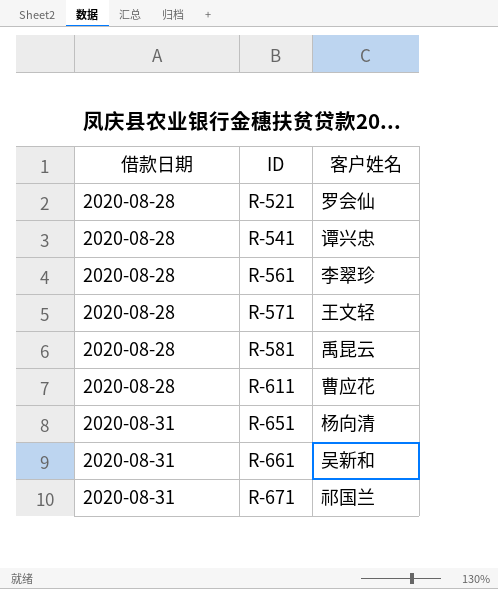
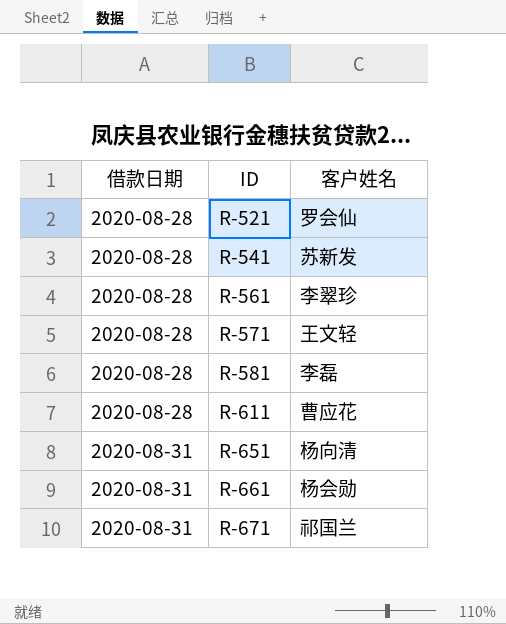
R-541 | 客户姓名: 谭兴忠 -> 苏新发
R-581 | 客户姓名: 禹昆云 -> 李磊
R-661 | 客户姓名: 吴新和 -> 杨会勋

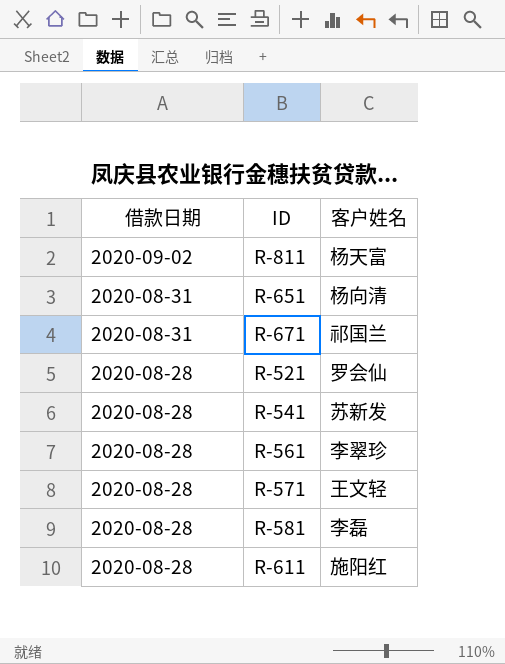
row order: 借款日期 ascending -> 借款日期 descending
row R-661: 2020-08-31 | 杨会勋 -> none
row R-811: none -> 2020-09-02 | 杨天富
R-611 | 客户姓名: 曹应花 -> 施阳红

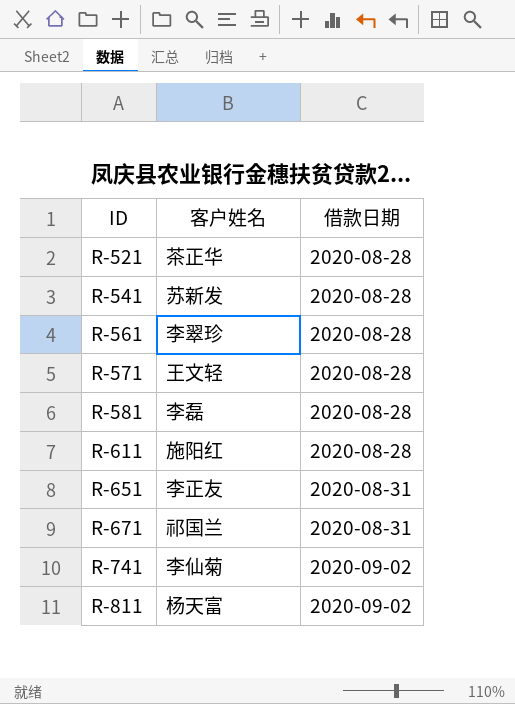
row order: 借款日期 descending -> ID ascending
column 借款日期 | position: 1 -> 3
R-521 | 客户姓名: 罗会仙 -> 茶正华
R-651 | 客户姓名: 杨向清 -> 李正友
row R-741: none -> 李仙菊 | 2020-09-02

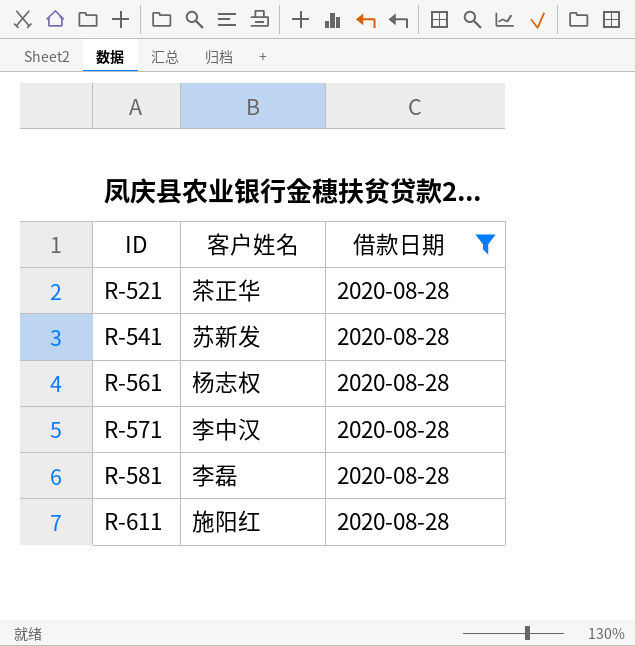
filter: none -> 借款日期 = 2020-08-28
R-561 | 客户姓名: 李翠珍 -> 杨志权
R-571 | 客户姓名: 王文轻 -> 李中汉

